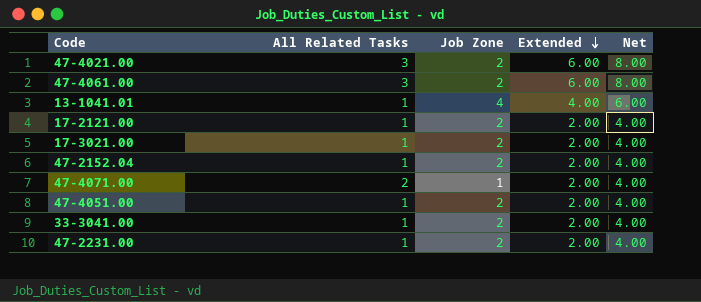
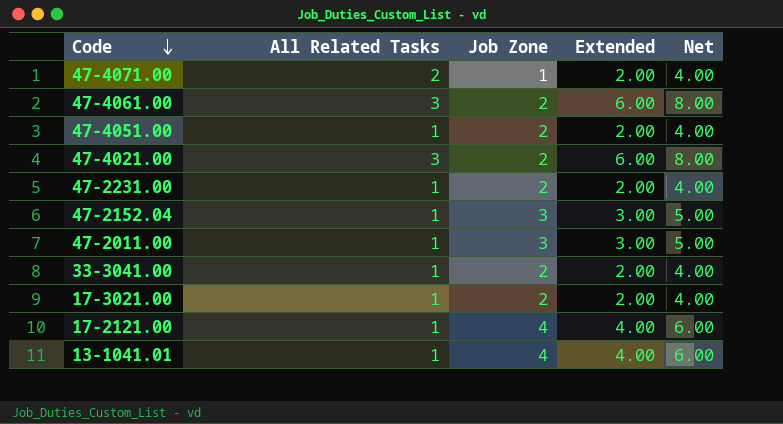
row order: Extended descending -> Code descending
47-2152.04 | Job Zone: 2 -> 3
47-2152.04 | Extended: 2.00 -> 3.00
47-2152.04 | Net: 4.00 -> 5.00
row 47-2011.00: none -> 1 | 3 | 3.00 | 5.00
17-2121.00 | Job Zone: 2 -> 4
17-2121.00 | Extended: 2.00 -> 4.00
17-2121.00 | Net: 4.00 -> 6.00

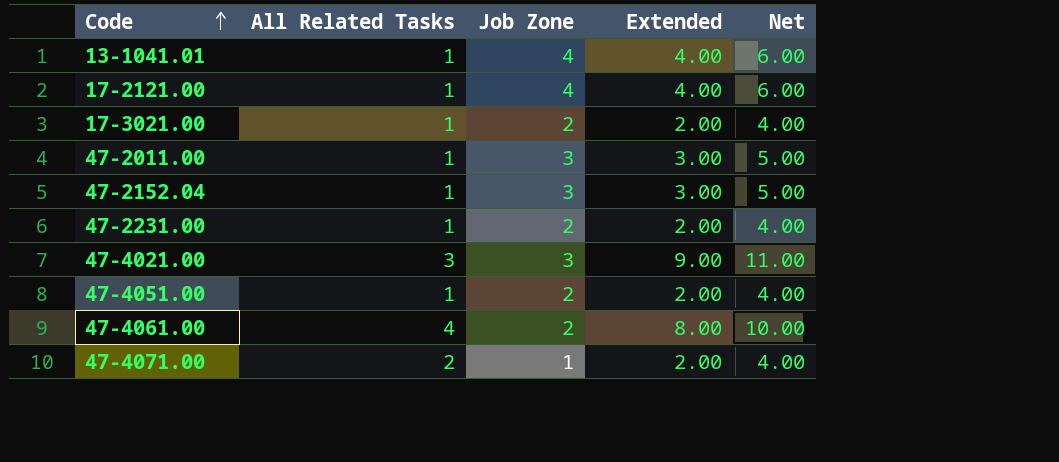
row order: Code descending -> Code ascending
row 33-3041.00: 1 | 2 | 2.00 | 4.00 -> none
47-4021.00 | Job Zone: 2 -> 3
47-4021.00 | Extended: 6.00 -> 9.00
47-4021.00 | Net: 8.00 -> 11.00
47-4061.00 | All Related Tasks: 3 -> 4
47-4061.00 | Extended: 6.00 -> 8.00
47-4061.00 | Net: 8.00 -> 10.00

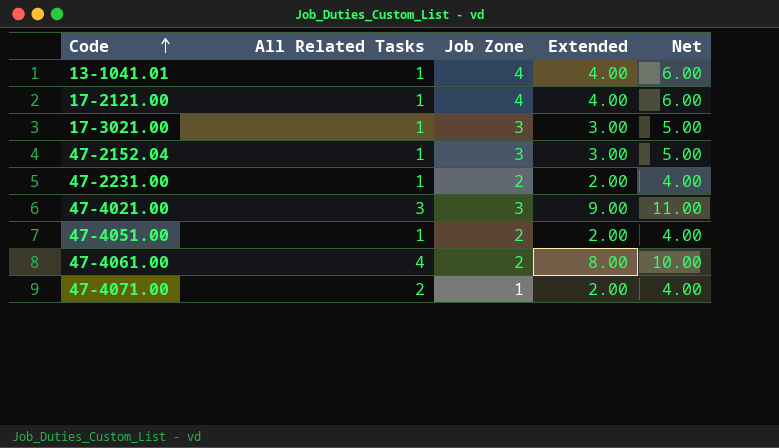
row 47-2011.00: 1 | 3 | 3.00 | 5.00 -> none
17-3021.00 | Job Zone: 2 -> 3
17-3021.00 | Extended: 2.00 -> 3.00
17-3021.00 | Net: 4.00 -> 5.00

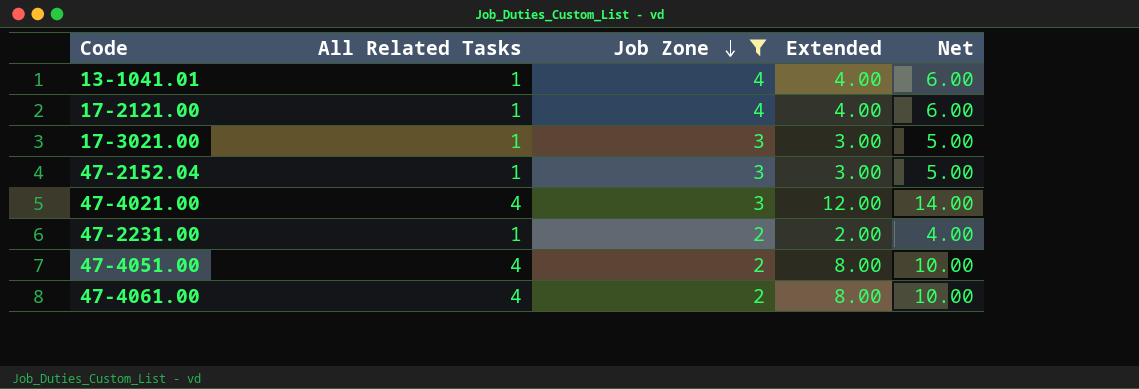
filter: none -> Job Zone != 1
row order: Code ascending -> Job Zone descending
47-4021.00 | All Related Tasks: 3 -> 4
47-4021.00 | Extended: 9.00 -> 12.00
47-4021.00 | Net: 11.00 -> 14.00
47-4051.00 | All Related Tasks: 1 -> 4
47-4051.00 | Extended: 2.00 -> 8.00
47-4051.00 | Net: 4.00 -> 10.00

